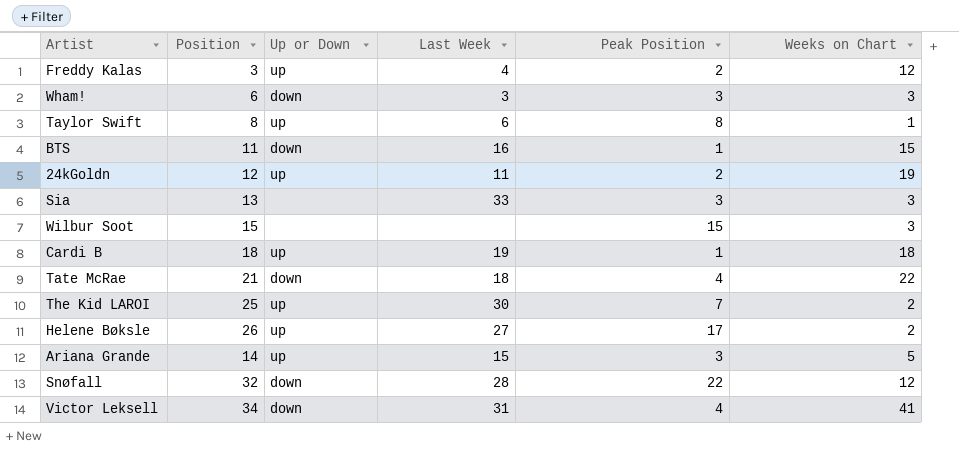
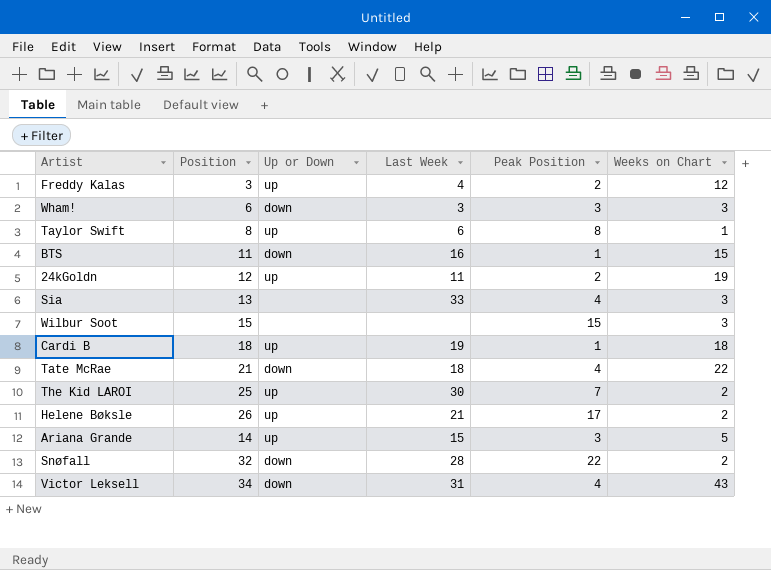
Sia | Peak Position: 3 -> 4
Helene Bøksle | Last Week: 27 -> 21
Snøfall | Weeks on Chart: 12 -> 2
Victor Leksell | Weeks on Chart: 41 -> 43

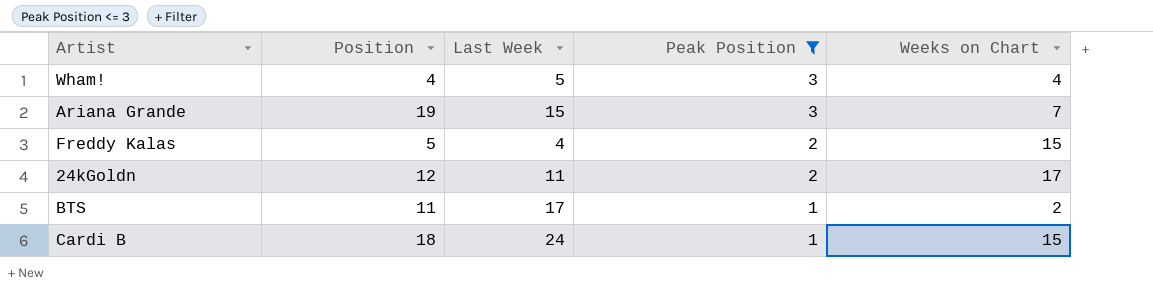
filter: none -> Peak Position <= 3
row order: none -> Peak Position descending
column Up or Down | position: 3 -> none
Wham! | Position: 6 -> 4
Wham! | Last Week: 3 -> 5
Wham! | Weeks on Chart: 3 -> 4
Ariana Grande | Position: 14 -> 19
Ariana Grande | Weeks on Chart: 5 -> 7
Freddy Kalas | Position: 3 -> 5
Freddy Kalas | Weeks on Chart: 12 -> 15
24kGoldn | Weeks on Chart: 19 -> 17
BTS | Last Week: 16 -> 17
BTS | Weeks on Chart: 15 -> 2
Cardi B | Last Week: 19 -> 24
Cardi B | Weeks on Chart: 18 -> 15

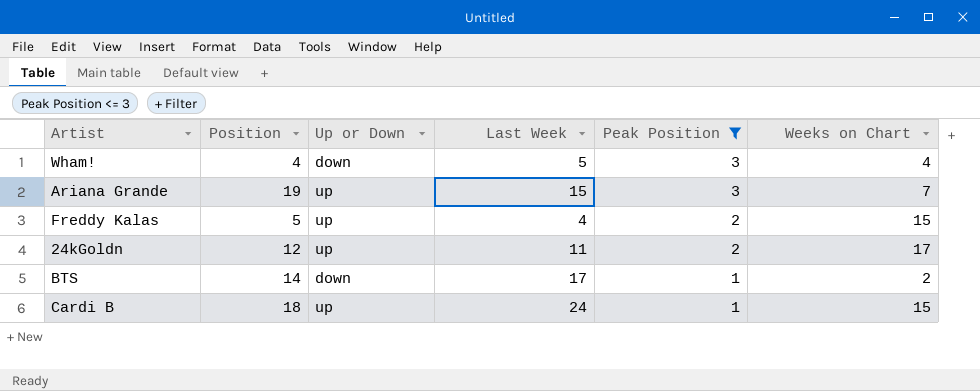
column Up or Down | position: none -> 3
BTS | Position: 11 -> 14

